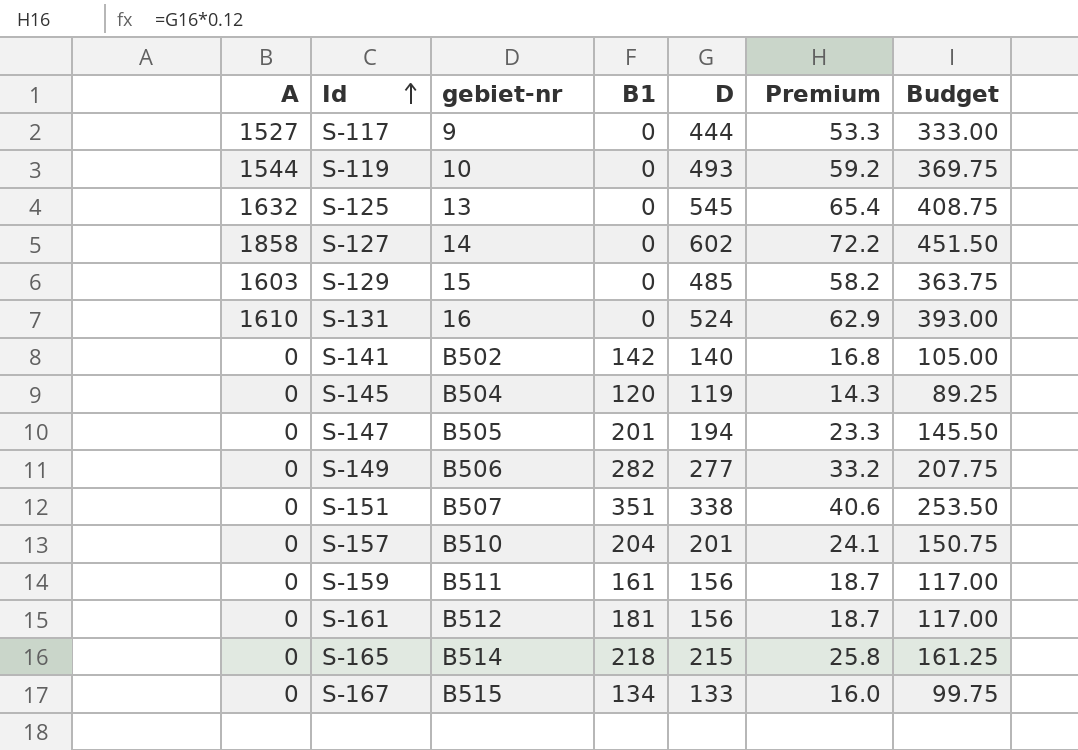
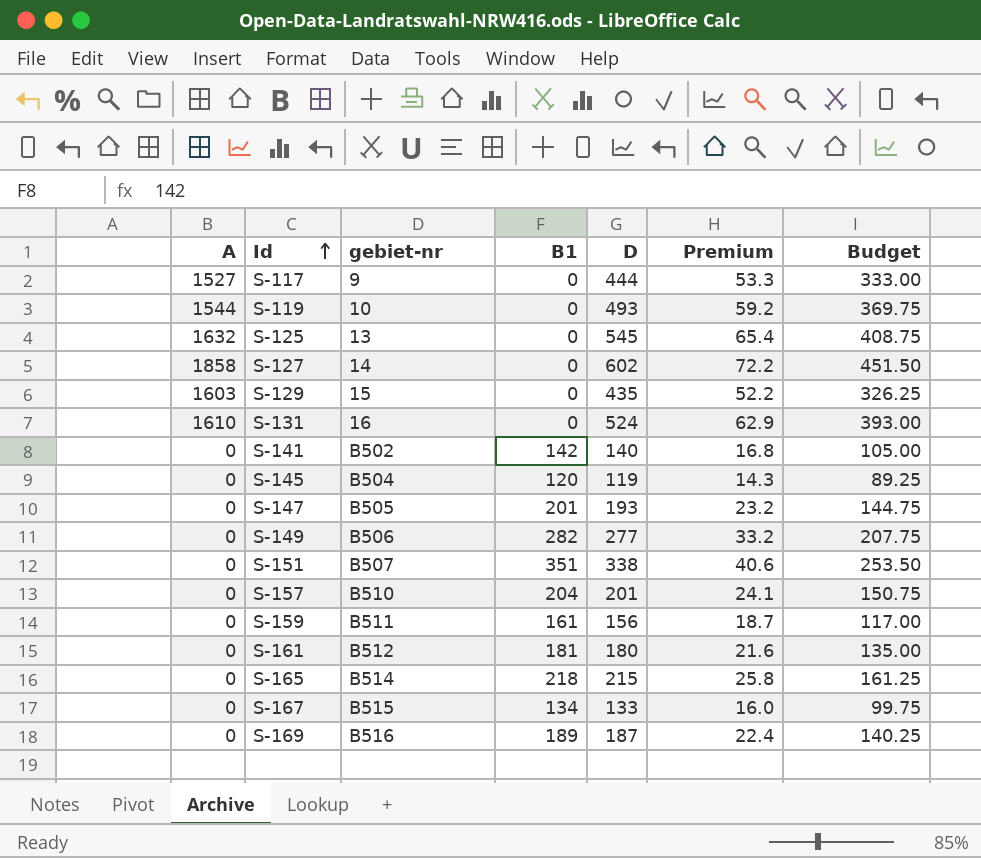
S-129 | D: 485 -> 435
S-129 | Premium: 58.2 -> 52.2
S-129 | Budget: 363.75 -> 326.25
S-147 | D: 194 -> 193
S-147 | Premium: 23.3 -> 23.2
S-147 | Budget: 145.50 -> 144.75
S-161 | D: 156 -> 180
S-161 | Premium: 18.7 -> 21.6
S-161 | Budget: 117.00 -> 135.00
row S-169: none -> 0 | B516 | 189 | 187 | 22.4 | 140.25

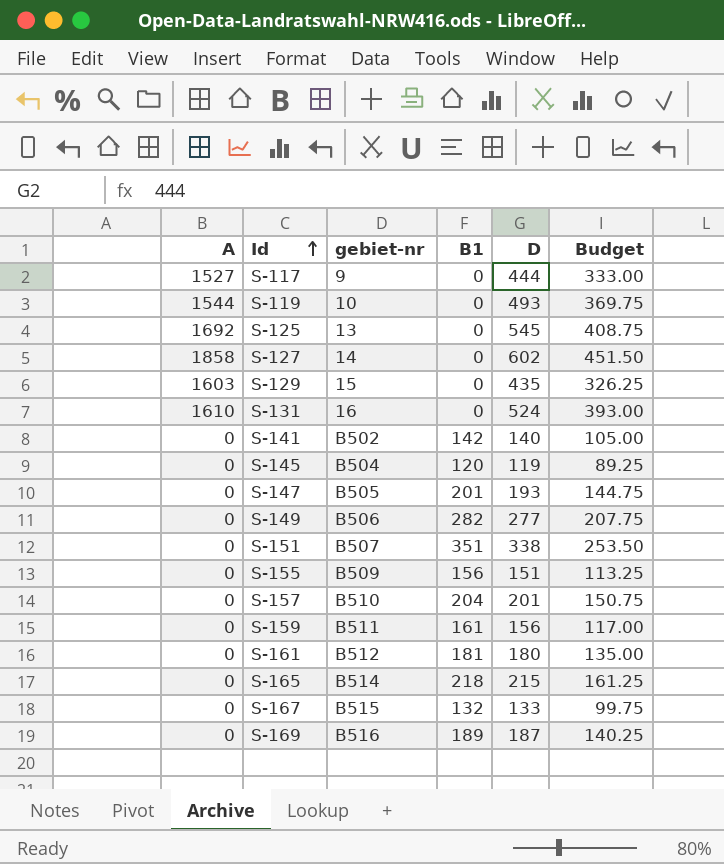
column Premium | formula: [D] * 0.12 -> none
S-125 | A: 1632 -> 1692
row S-155: none -> 0 | B509 | 156 | 151 | 113.25
S-167 | B1: 134 -> 132

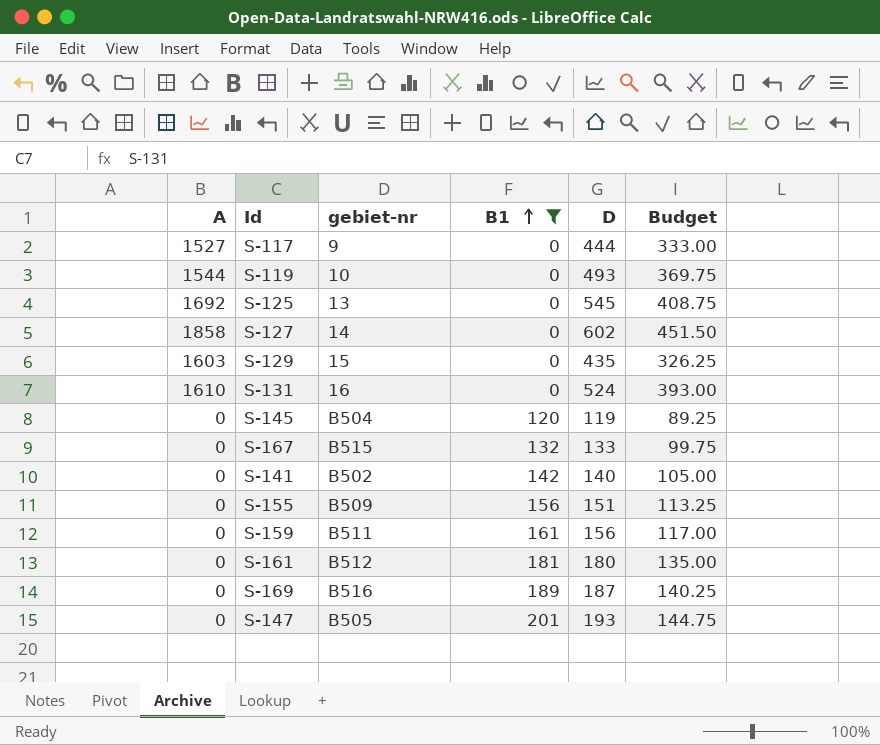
filter: none -> B1 <= 201
row order: Id ascending -> B1 ascending

